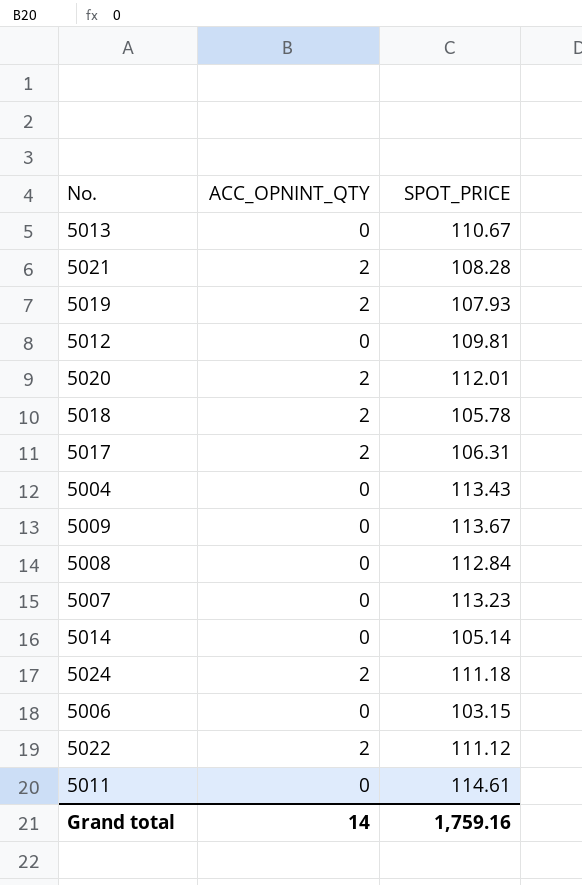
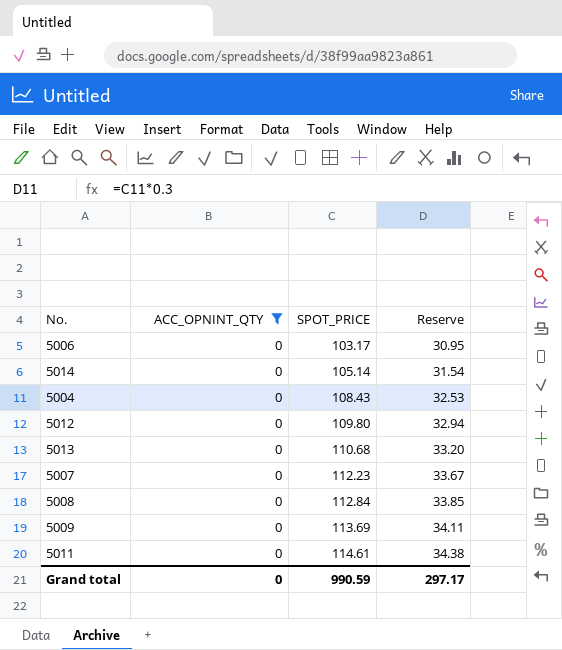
filter: none -> ACC_OPNINT_QTY = 0
row order: none -> SPOT_PRICE ascending
column Reserve | formula: none -> [SPOT_PRICE] * 0.3
5006 | SPOT_PRICE: 103.15 -> 103.17
5004 | SPOT_PRICE: 113.43 -> 108.43
5012 | SPOT_PRICE: 109.81 -> 109.80
5013 | SPOT_PRICE: 110.67 -> 110.68
5007 | SPOT_PRICE: 113.23 -> 112.23
5009 | SPOT_PRICE: 113.67 -> 113.69
Grand total | ACC_OPNINT_QTY: 14 -> 0
Grand total | SPOT_PRICE: 1,759.16 -> 990.59

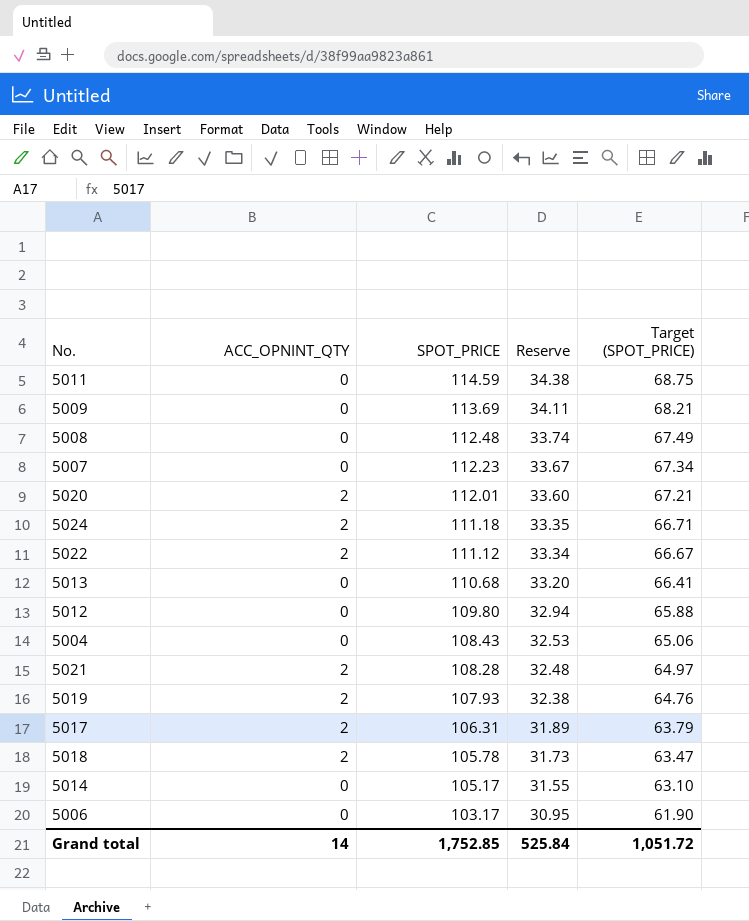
filter: ACC_OPNINT_QTY = 0 -> none
row order: SPOT_PRICE ascending -> SPOT_PRICE descending
column Target (SPOT_PRICE) | formula: none -> [SPOT_PRICE] * 0.6
5011 | SPOT_PRICE: 114.61 -> 114.59
5008 | SPOT_PRICE: 112.84 -> 112.48
5008 | Reserve: 33.85 -> 33.74
5014 | SPOT_PRICE: 105.14 -> 105.17
5014 | Reserve: 31.54 -> 31.55
Grand total | ACC_OPNINT_QTY: 0 -> 14
Grand total | SPOT_PRICE: 990.59 -> 1,752.85
Grand total | Reserve: 297.17 -> 525.84

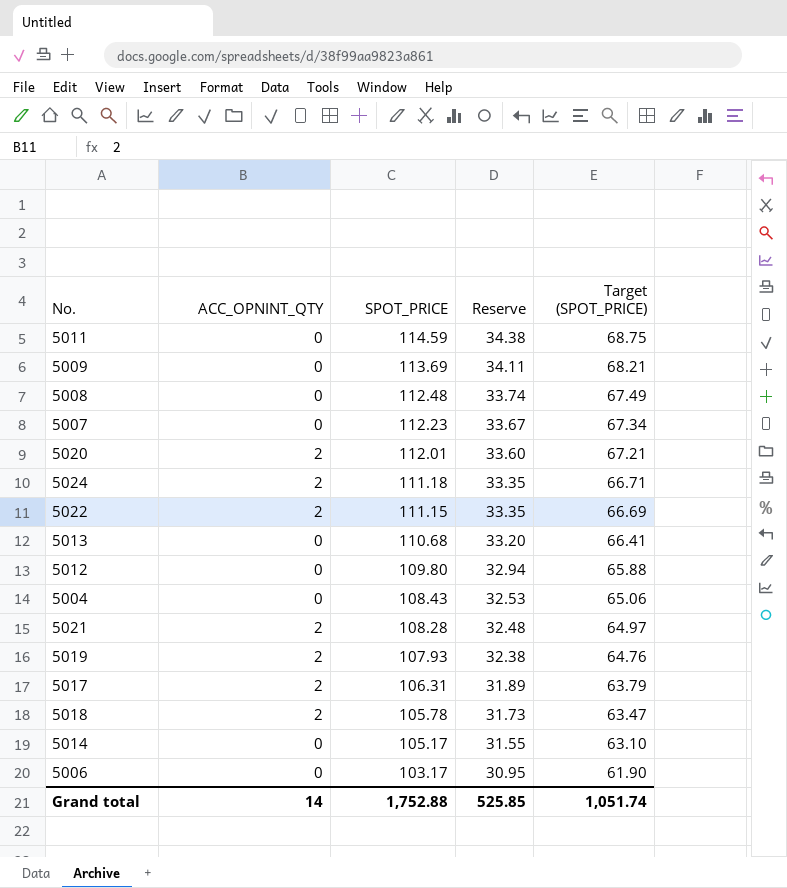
5022 | SPOT_PRICE: 111.12 -> 111.15
5022 | Reserve: 33.34 -> 33.35
5022 | Target (SPOT_PRICE): 66.67 -> 66.69
Grand total | SPOT_PRICE: 1,752.85 -> 1,752.88
Grand total | Reserve: 525.84 -> 525.85
Grand total | Target (SPOT_PRICE): 1,051.72 -> 1,051.74

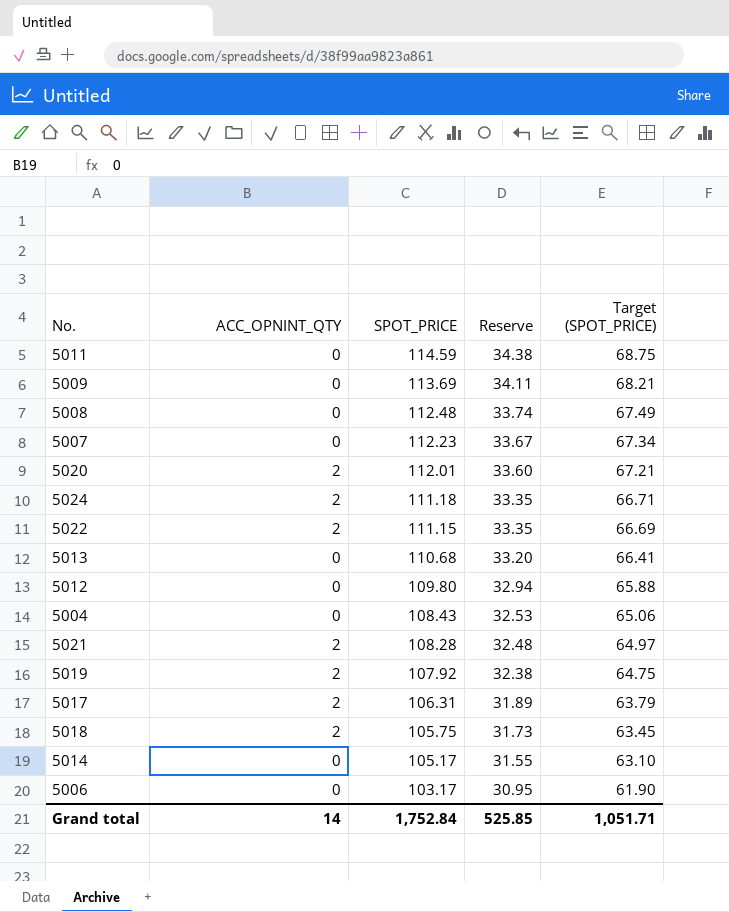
5019 | SPOT_PRICE: 107.93 -> 107.92
5019 | Target (SPOT_PRICE): 64.76 -> 64.75
5018 | SPOT_PRICE: 105.78 -> 105.75
5018 | Target (SPOT_PRICE): 63.47 -> 63.45
Grand total | SPOT_PRICE: 1,752.88 -> 1,752.84
Grand total | Target (SPOT_PRICE): 1,051.74 -> 1,051.71

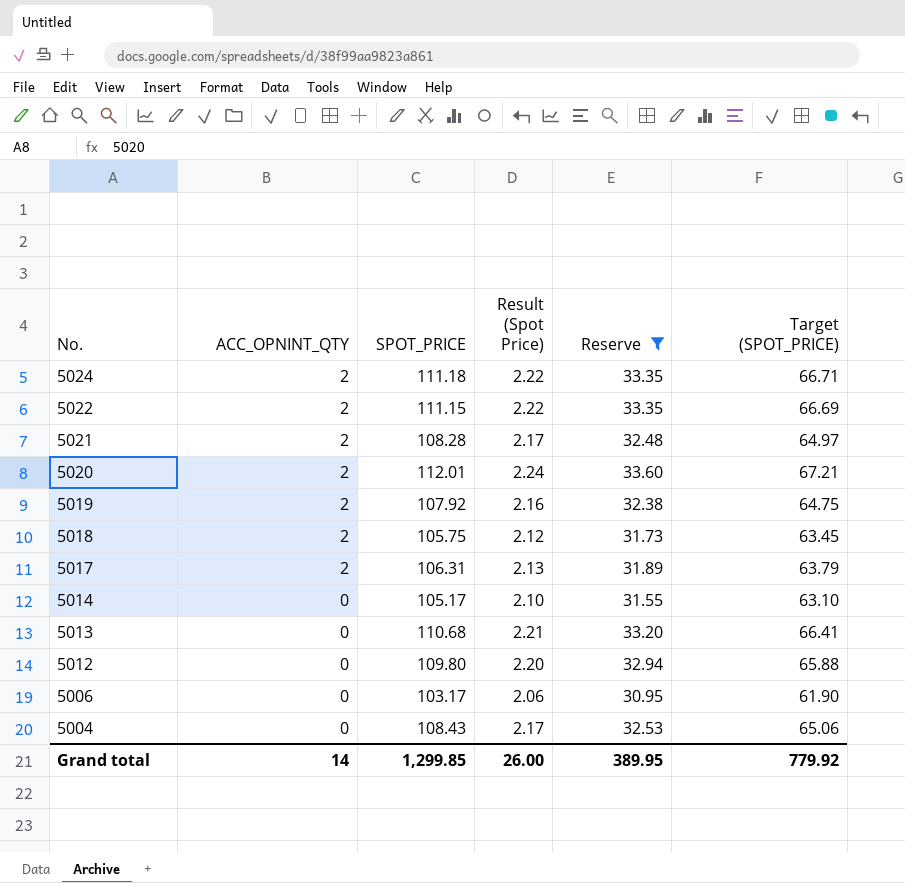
filter: none -> Reserve <= 33.60
row order: SPOT_PRICE descending -> No. descending
column Result (Spot Price) | formula: none -> [SPOT_PRICE] * 0.02
Grand total | SPOT_PRICE: 1,752.84 -> 1,299.85
Grand total | Reserve: 525.85 -> 389.95
Grand total | Target (SPOT_PRICE): 1,051.71 -> 779.92

